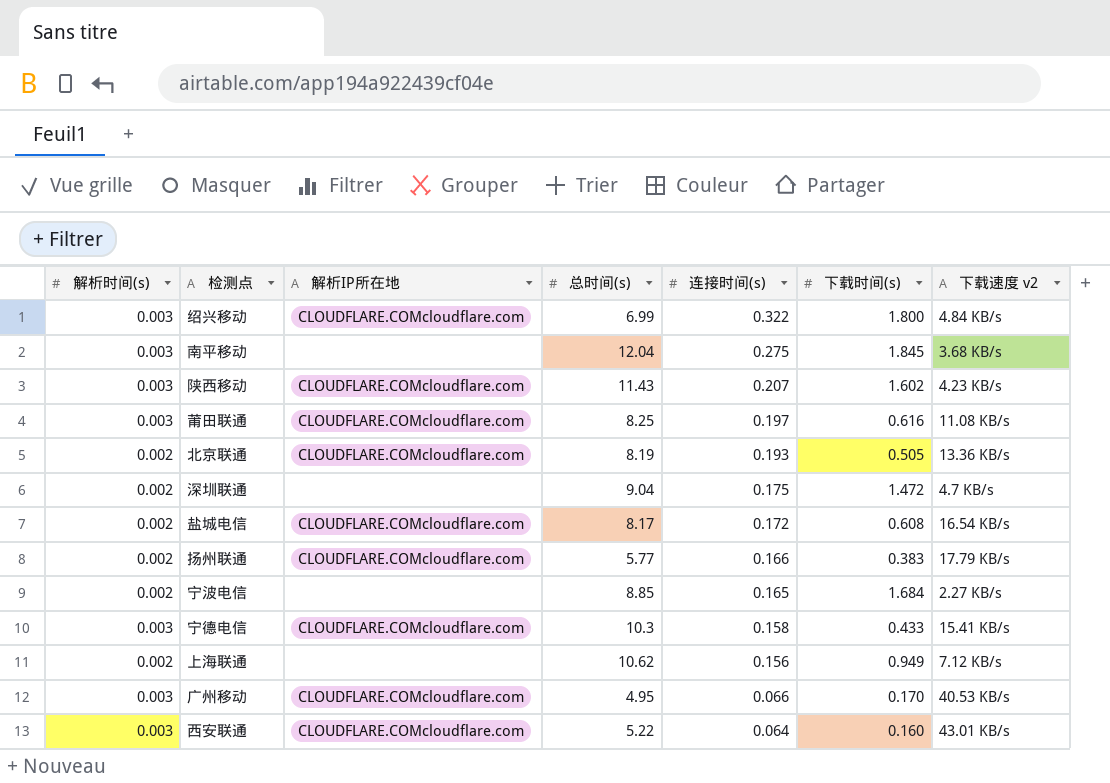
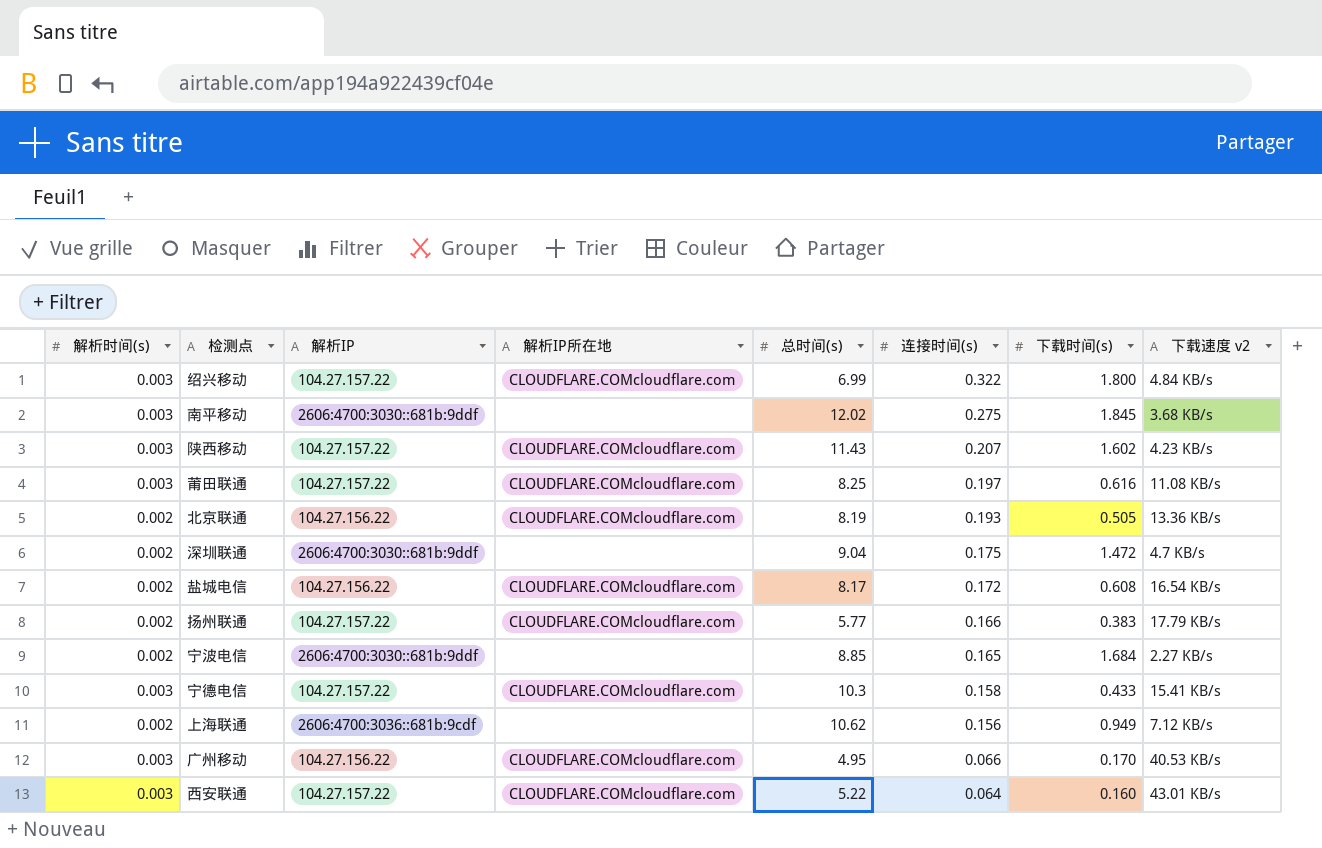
column 解析IP | position: none -> 3
南平移动 | 总时间(s): 12.04 -> 12.02

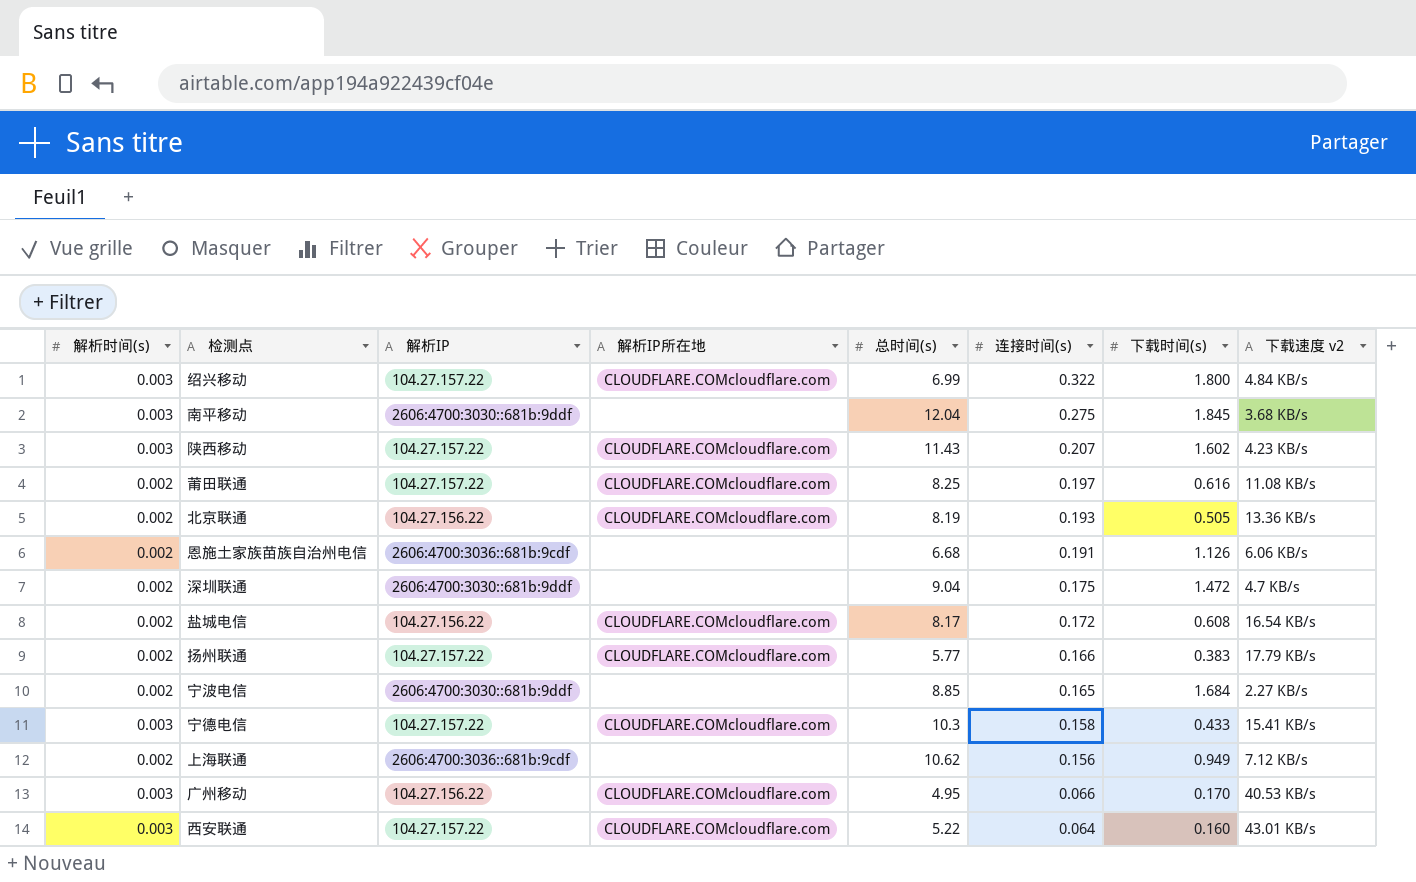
南平移动 | 总时间(s): 12.02 -> 12.04
莆田联通 | 解析时间(s): 0.003 -> 0.002
row 恩施土家族苗族自治州电信: none -> 0.002 | 2606:4700:3036::681b:9cdf | none | 6.68 | 0.191 | 1.126 | 6.06 KB/s

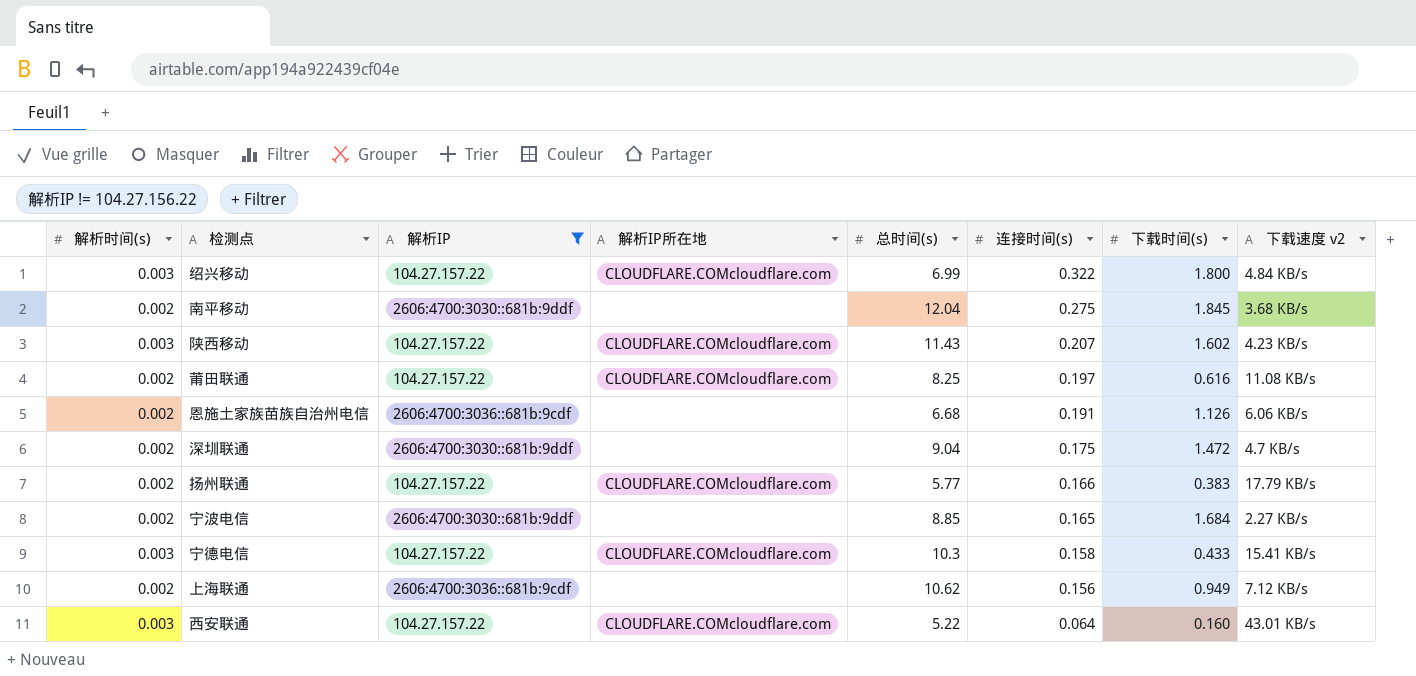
filter: none -> 解析IP != 104.27.156.22
南平移动 | 解析时间(s): 0.003 -> 0.002

